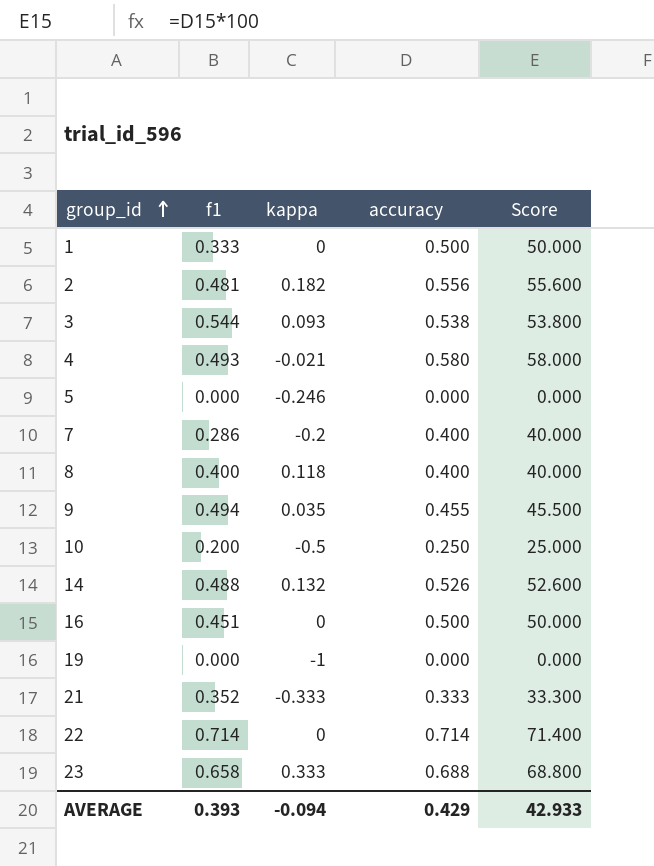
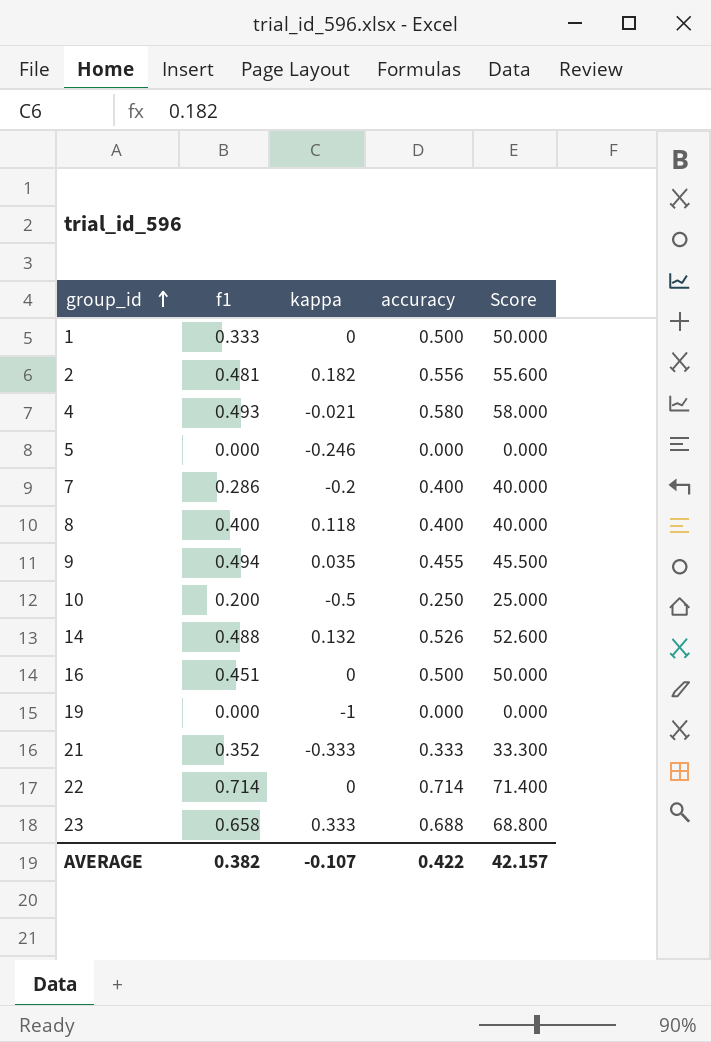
row 3: 0.544 | 0.093 | 0.538 | 53.800 -> none
AVERAGE | f1: 0.393 -> 0.382
AVERAGE | kappa: -0.094 -> -0.107
AVERAGE | accuracy: 0.429 -> 0.422
AVERAGE | Score: 42.933 -> 42.157

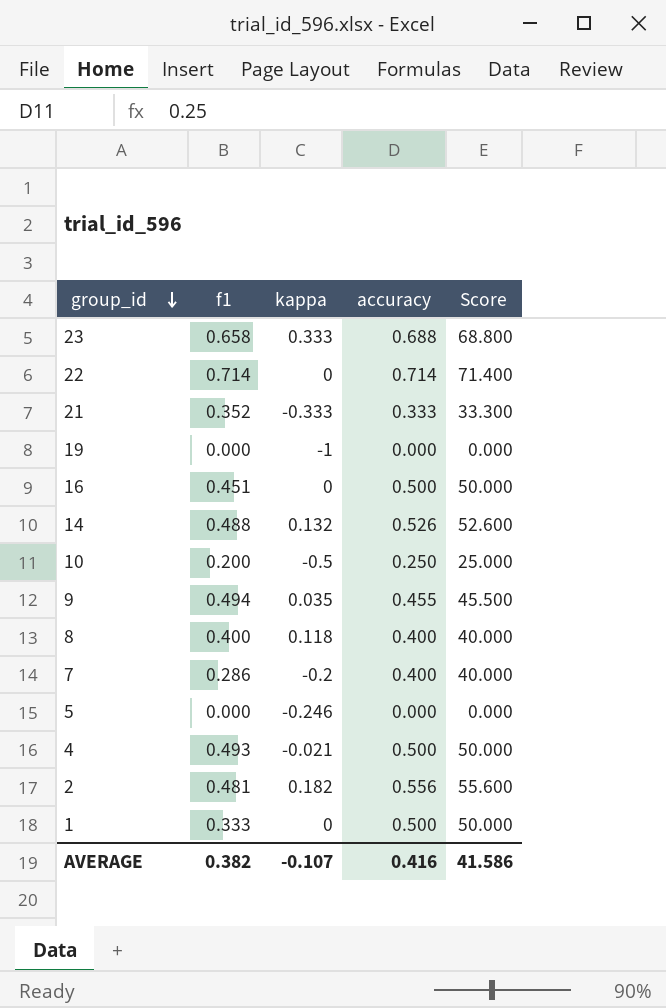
row order: group_id ascending -> group_id descending
4 | accuracy: 0.580 -> 0.500
4 | Score: 58.000 -> 50.000
AVERAGE | accuracy: 0.422 -> 0.416
AVERAGE | Score: 42.157 -> 41.586

